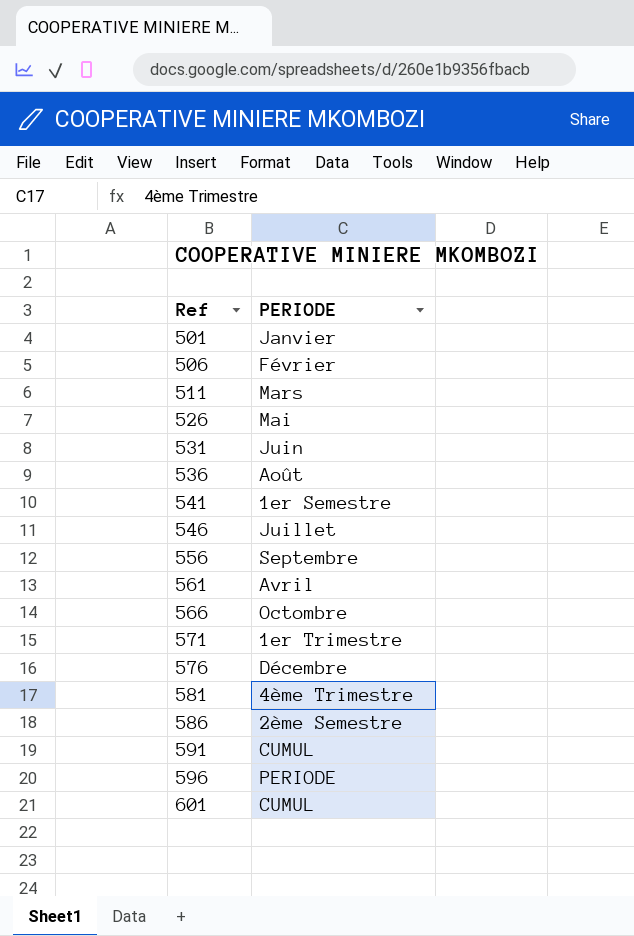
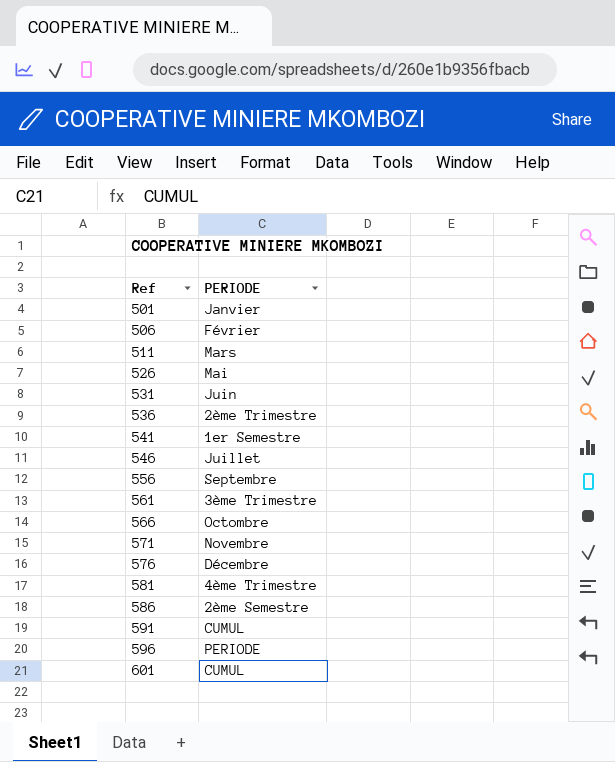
536 | PERIODE: Août -> 2ème Trimestre
561 | PERIODE: Avril -> 3ème Trimestre
571 | PERIODE: 1er Trimestre -> Novembre

